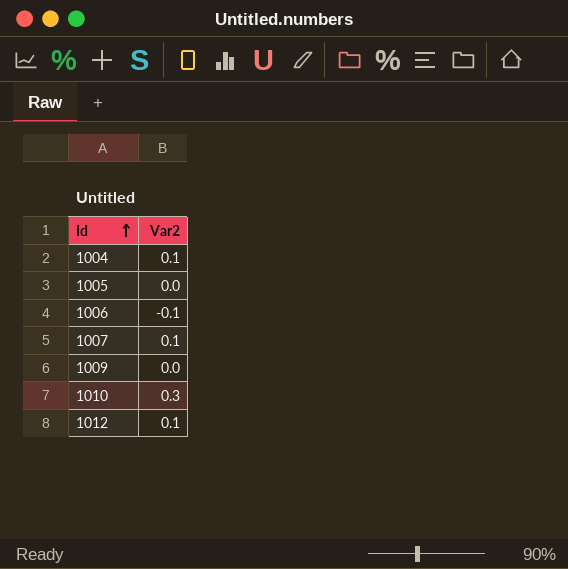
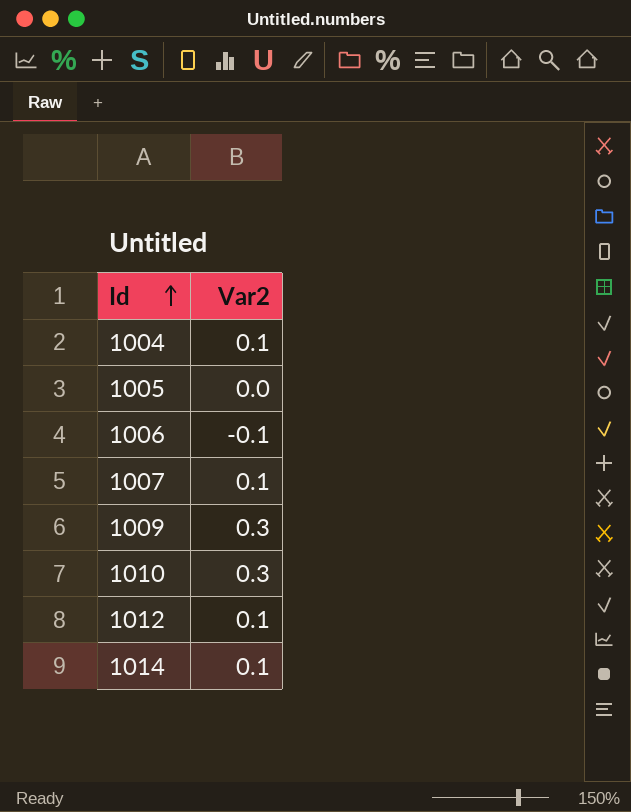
1009 | Var2: 0.0 -> 0.3
row 1014: none -> 0.1

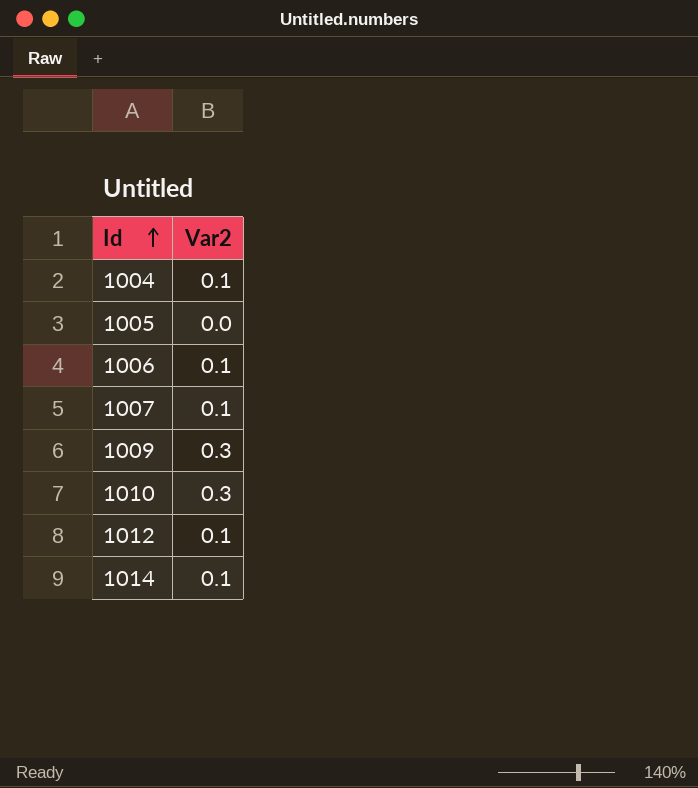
1006 | Var2: -0.1 -> 0.1

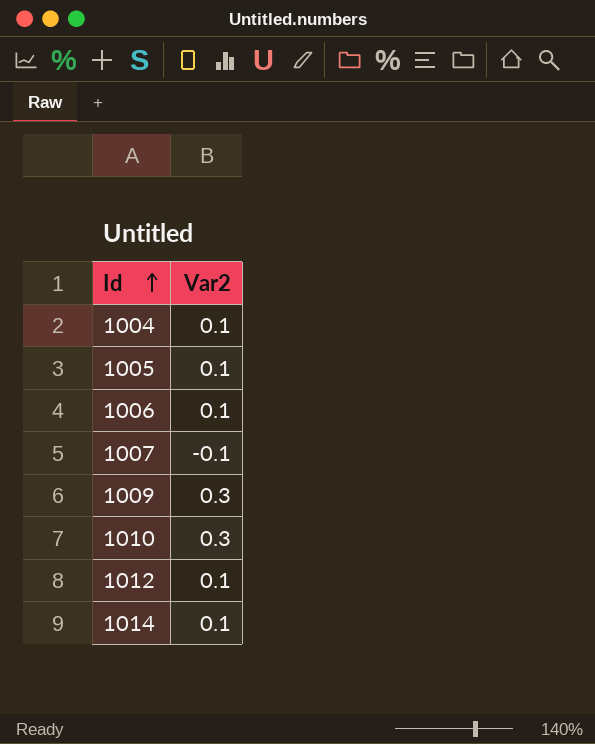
1005 | Var2: 0.0 -> 0.1
1007 | Var2: 0.1 -> -0.1

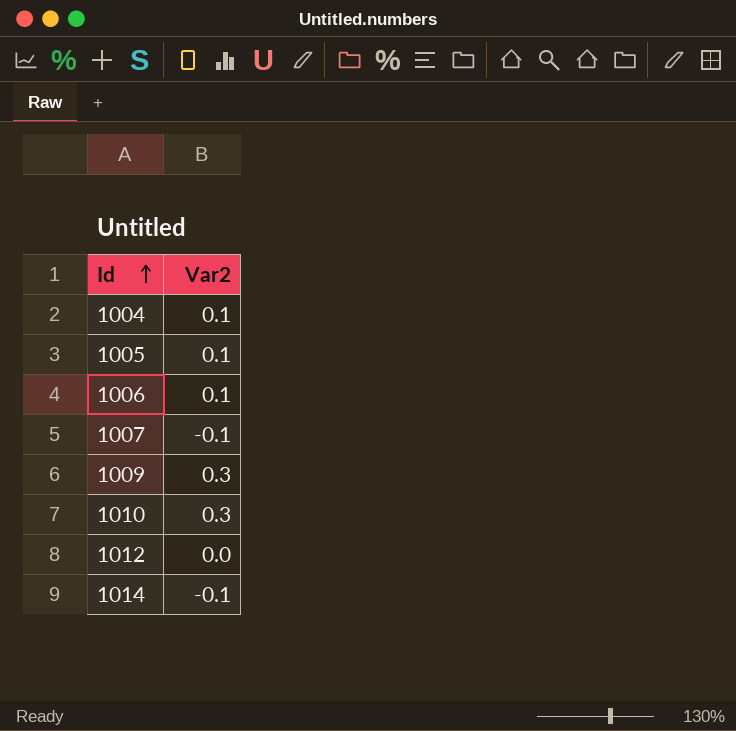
1012 | Var2: 0.1 -> 0.0
1014 | Var2: 0.1 -> -0.1

